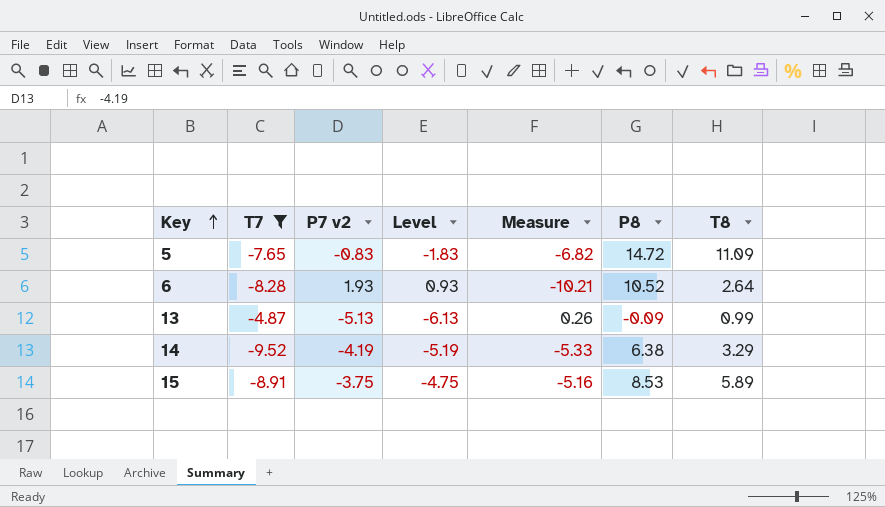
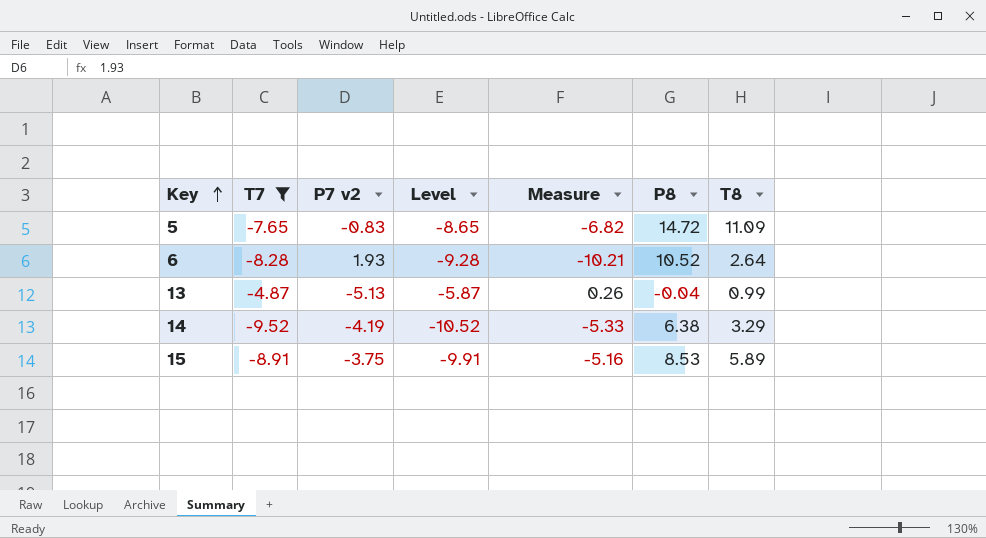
column Level | formula: [P7 v2] - 1 -> [T7] - 1
13 | P8: -0.09 -> -0.04

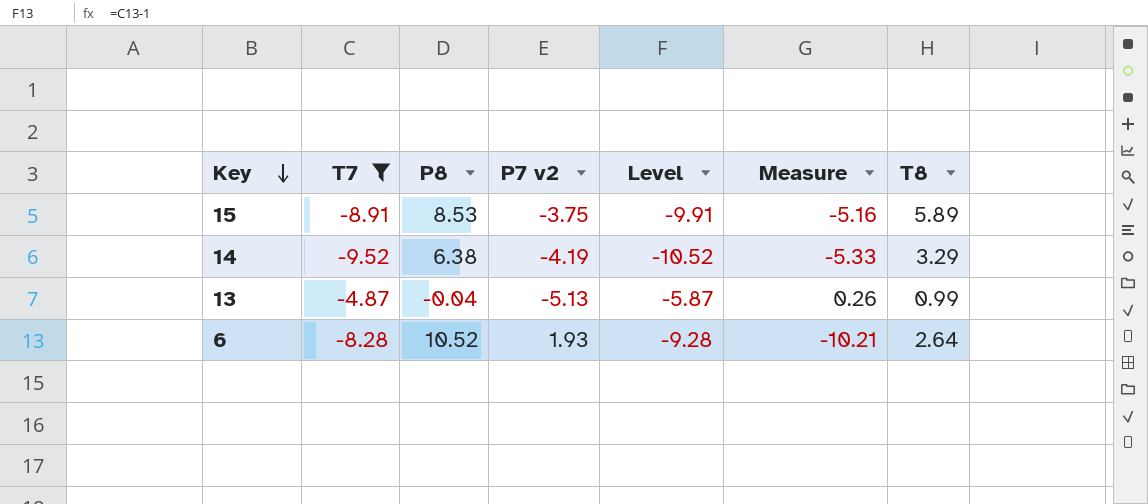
row order: Key ascending -> Key descending
column P8 | position: 6 -> 3
row 5: -7.65 | -0.83 | -8.65 | -6.82 | 14.72 | 11.09 -> none

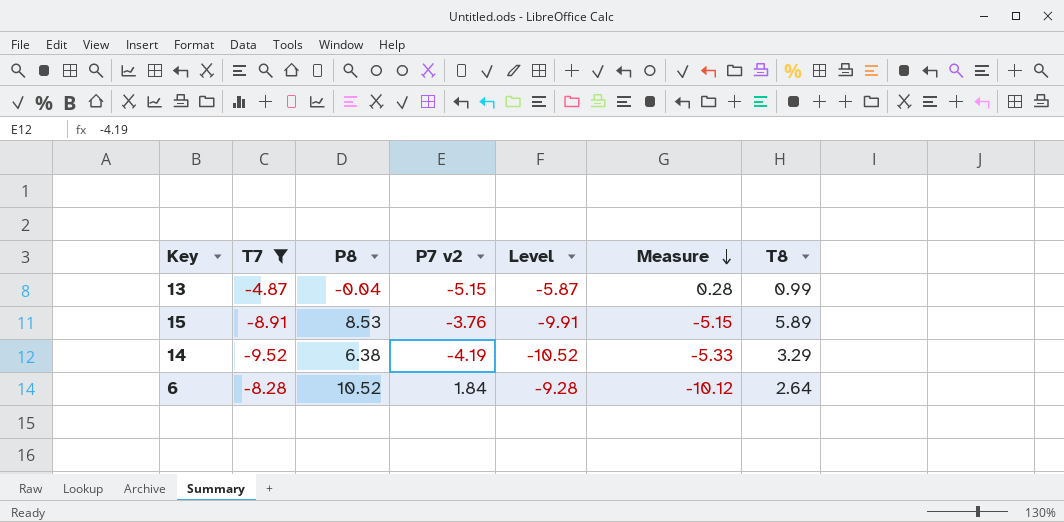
row order: Key descending -> Measure descending
13 | P7 v2: -5.13 -> -5.15
13 | Measure: 0.26 -> 0.28
15 | P7 v2: -3.75 -> -3.76
15 | Measure: -5.16 -> -5.15
6 | P7 v2: 1.93 -> 1.84
6 | Measure: -10.21 -> -10.12

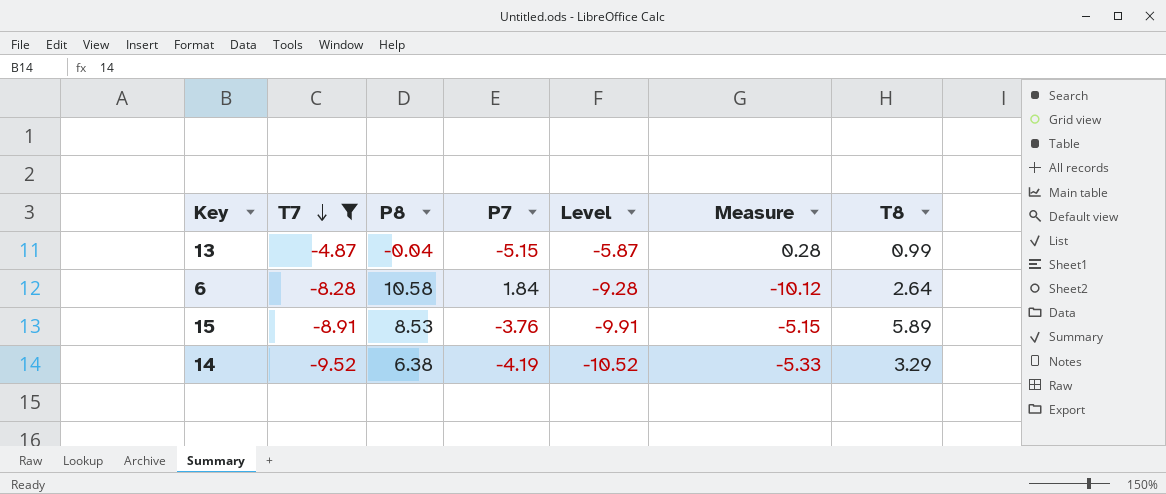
row order: Measure descending -> T7 descending
column name: P7 v2 -> P7
6 | P8: 10.52 -> 10.58

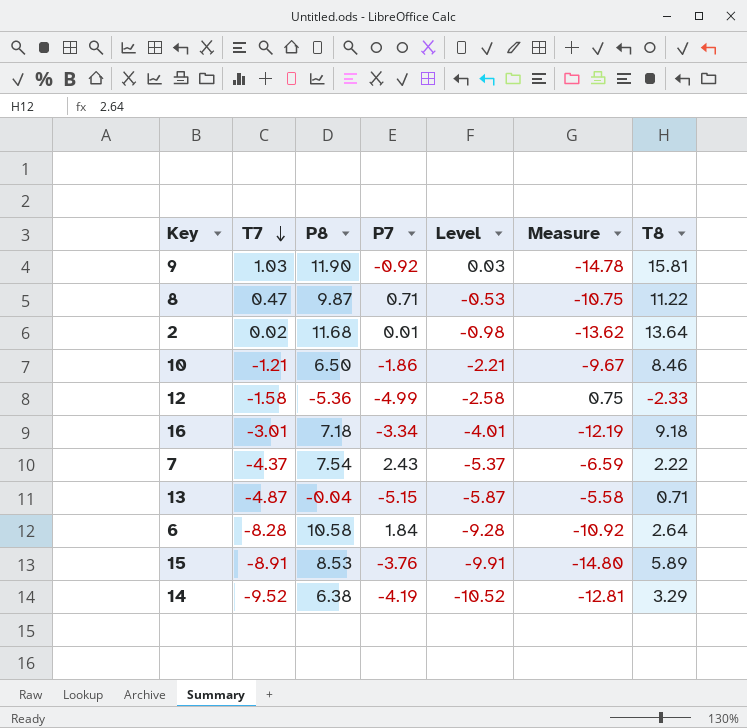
filter: T7 <= -4.87 -> none
column Measure | formula: [T7] - [P7] -> [T7] - [T8]
13 | T8: 0.99 -> 0.71

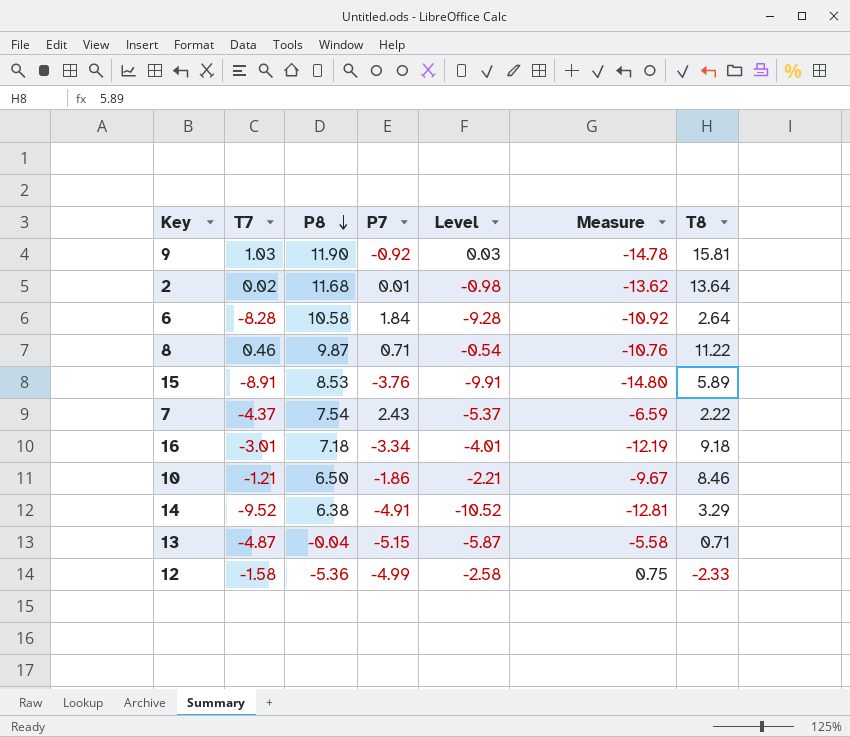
row order: T7 descending -> P8 descending
8 | T7: 0.47 -> 0.46
8 | Level: -0.53 -> -0.54
8 | Measure: -10.75 -> -10.76
14 | P7: -4.19 -> -4.91

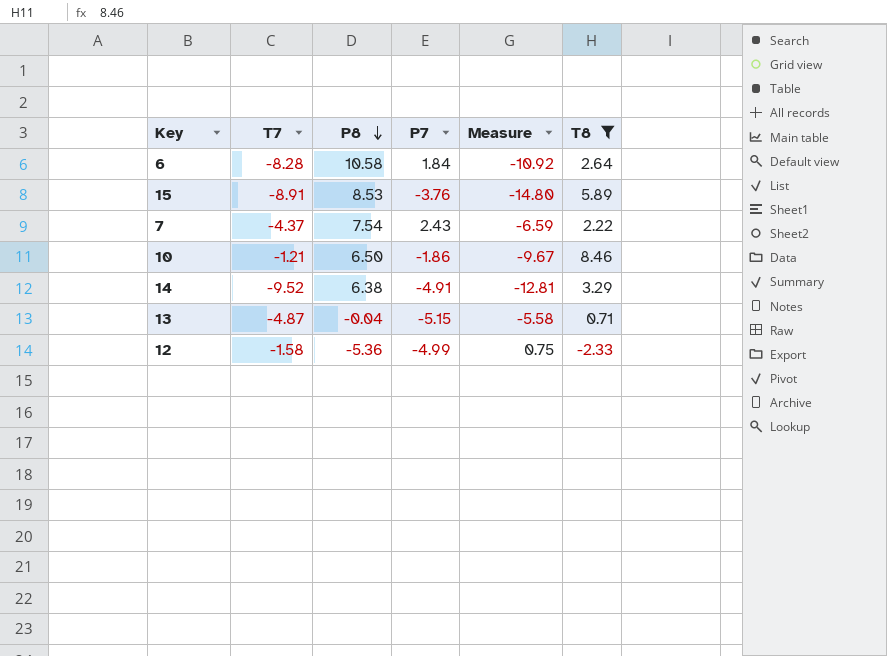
filter: none -> T8 <= 8.46
column Level | formula: [T7] - 1 -> none

